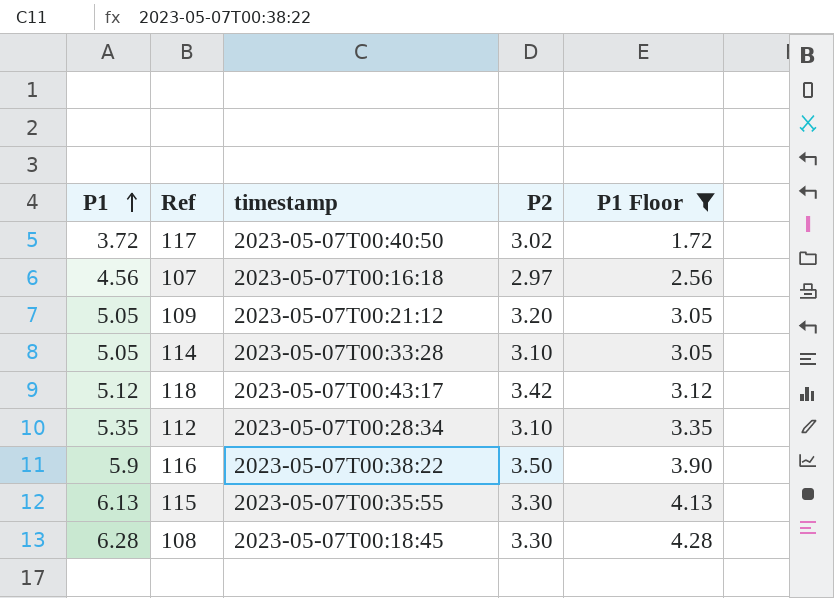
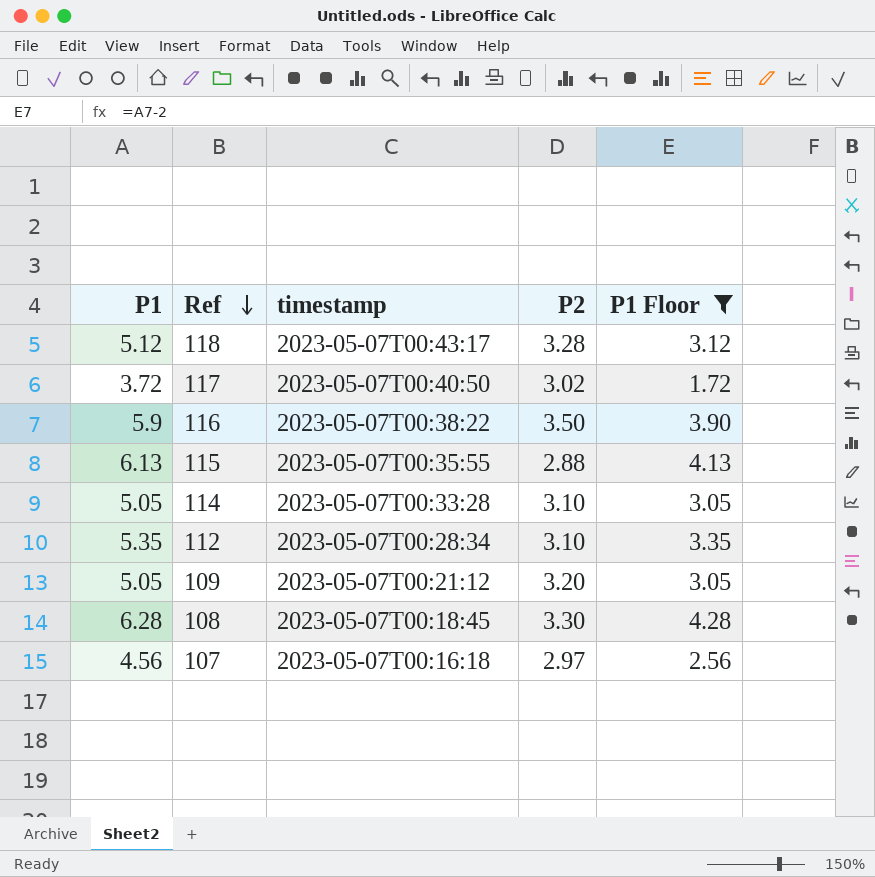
row order: P1 ascending -> Ref descending
118 | P2: 3.42 -> 3.28
115 | P2: 3.30 -> 2.88

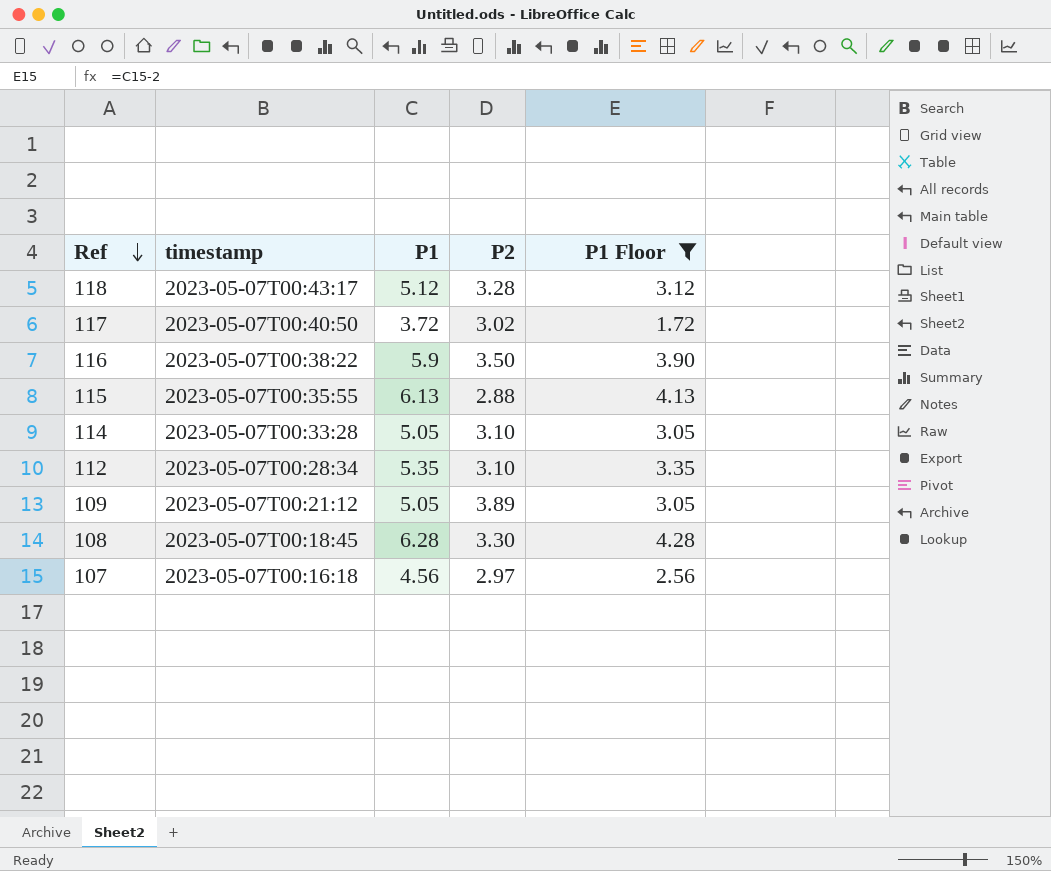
column P1 | position: 1 -> 3
109 | P2: 3.20 -> 3.89

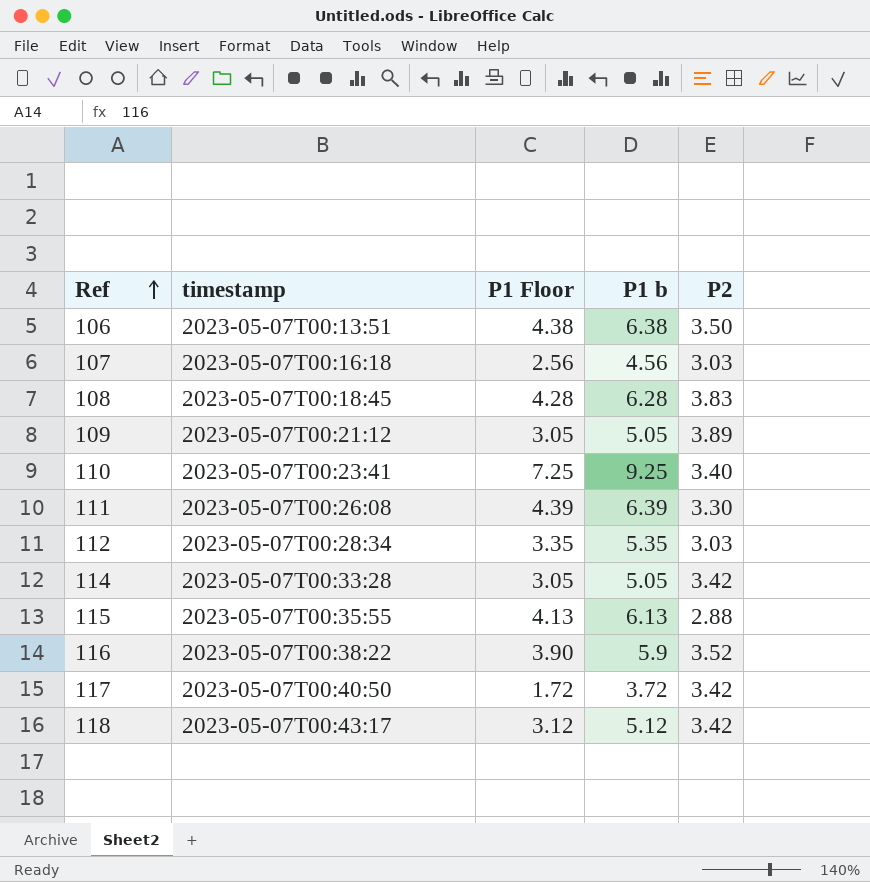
filter: P1 Floor <= 4.28 -> none
row order: Ref descending -> Ref ascending
column P1 Floor | position: 5 -> 3
column name: P1 -> P1 b
107 | P2: 2.97 -> 3.03
108 | P2: 3.30 -> 3.83
112 | P2: 3.10 -> 3.03
114 | P2: 3.10 -> 3.42
116 | P2: 3.50 -> 3.52
117 | P2: 3.02 -> 3.42
118 | P2: 3.28 -> 3.42

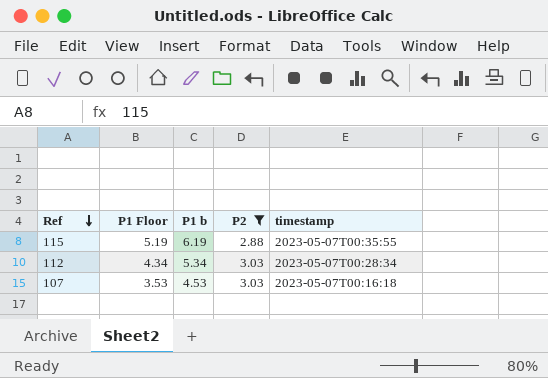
filter: none -> P2 <= 3.03
row order: Ref ascending -> Ref descending
column P1 Floor | formula: [P1 b] - 2 -> [P1 b] - 1
column timestamp | position: 2 -> 5
115 | P1 b: 6.13 -> 6.19
112 | P1 b: 5.35 -> 5.34
107 | P1 b: 4.56 -> 4.53

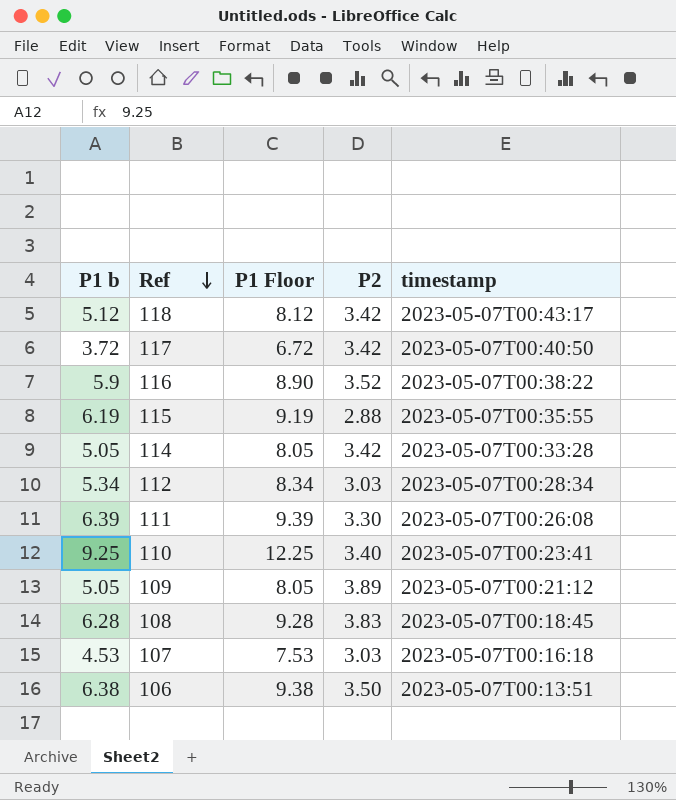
filter: P2 <= 3.03 -> none
column P1 b | position: 3 -> 1
column P1 Floor | formula: [P1 b] - 1 -> [P1 b] + 3

